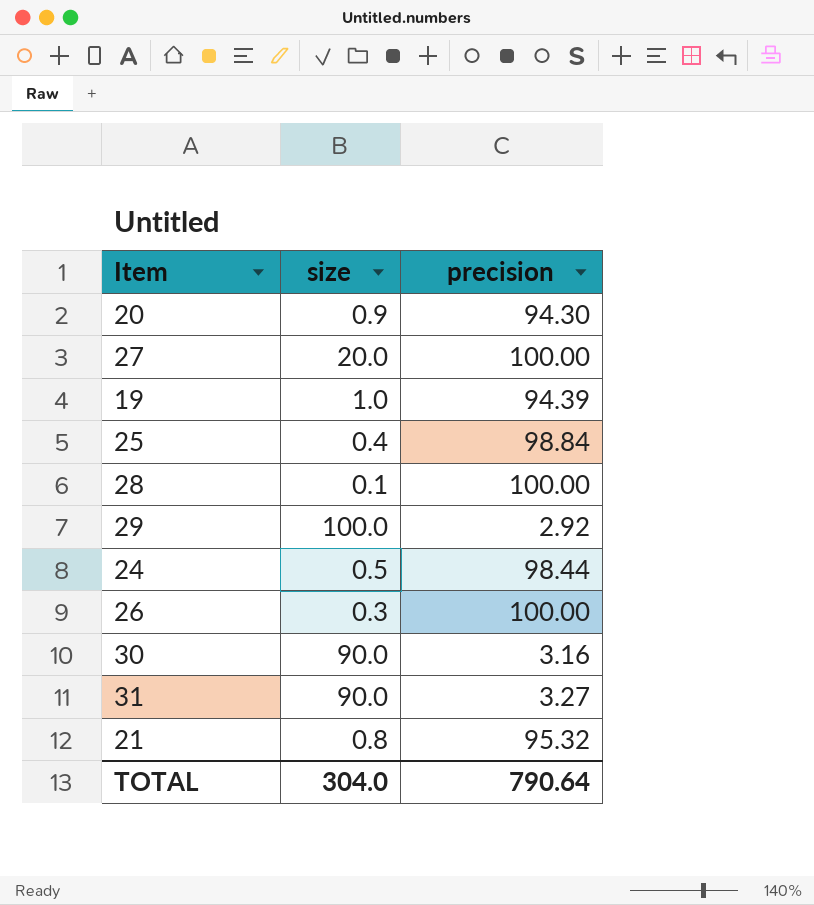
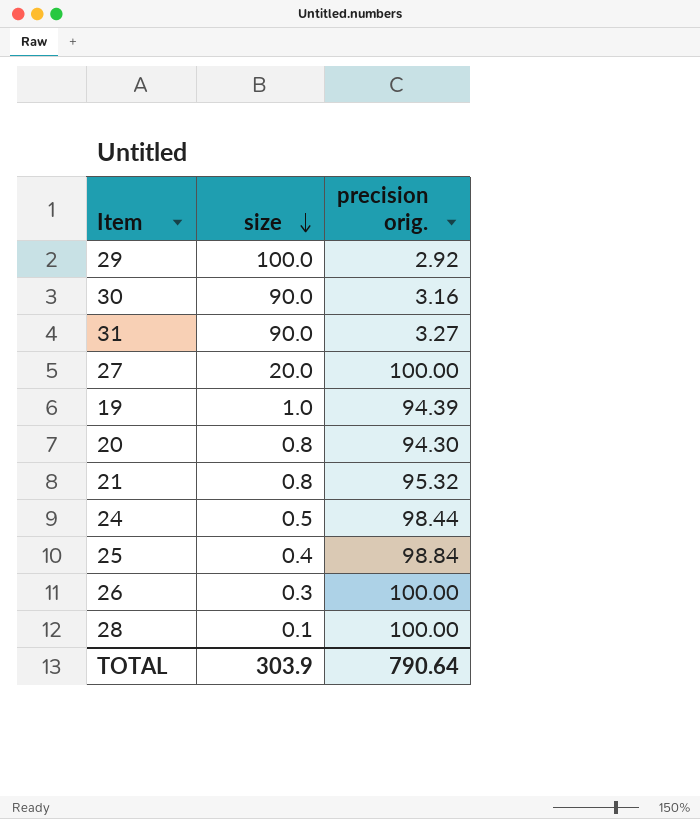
row order: none -> size descending
column name: precision -> precision orig.
20 | size: 0.9 -> 0.8
TOTAL | size: 304.0 -> 303.9

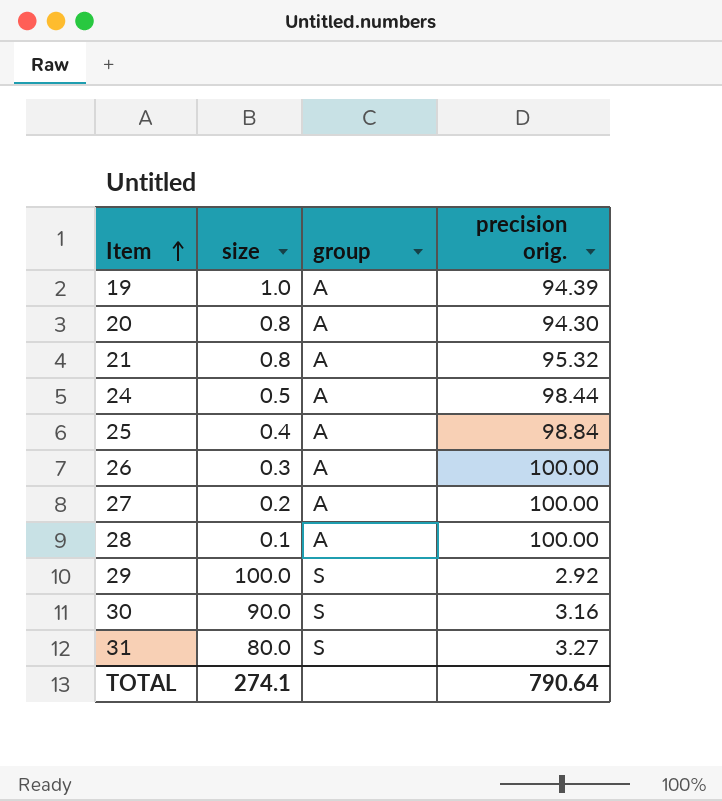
row order: size descending -> Item ascending
column group | position: none -> 3
27 | size: 20.0 -> 0.2
31 | size: 90.0 -> 80.0
TOTAL | size: 303.9 -> 274.1

